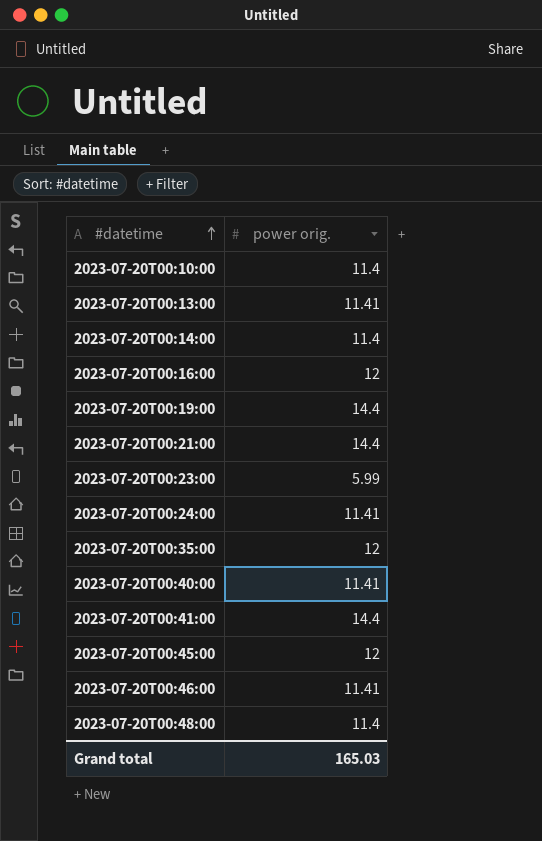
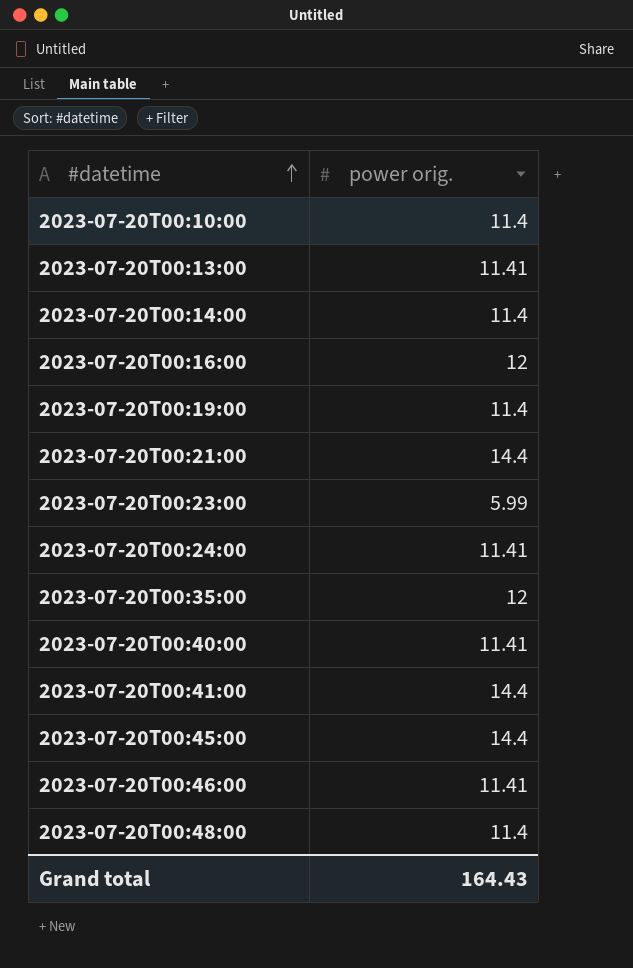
2023-07-20T00:19:00 | power orig.: 14.4 -> 11.4
2023-07-20T00:45:00 | power orig.: 12 -> 14.4
Grand total | power orig.: 165.03 -> 164.43

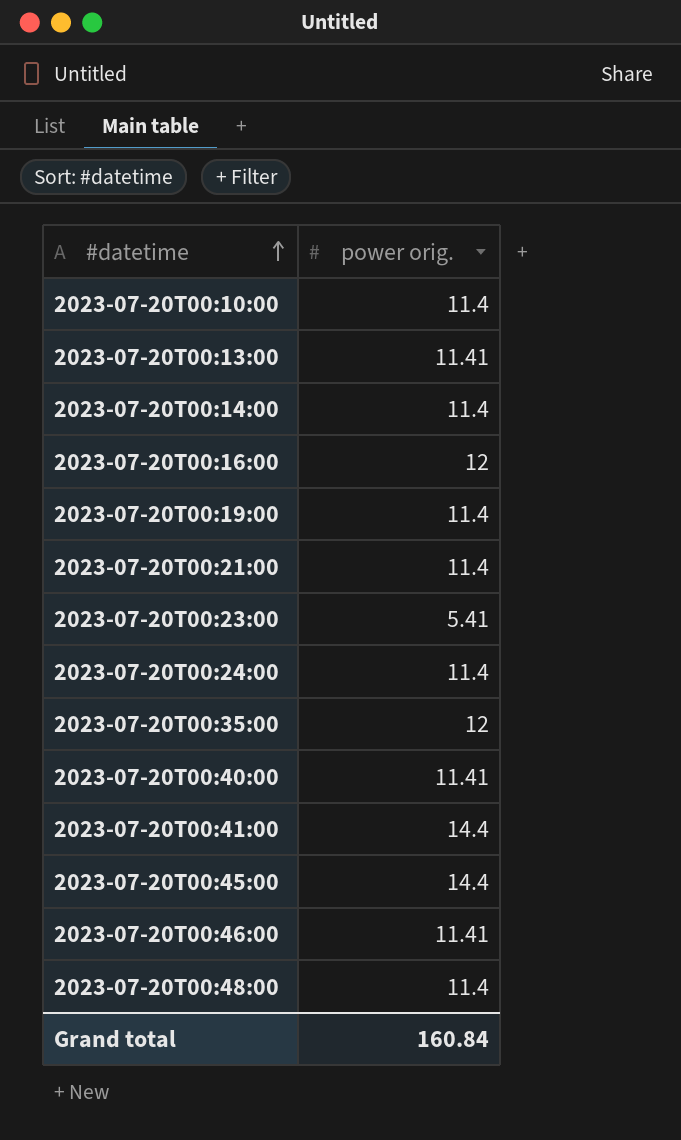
2023-07-20T00:21:00 | power orig.: 14.4 -> 11.4
2023-07-20T00:23:00 | power orig.: 5.99 -> 5.41
2023-07-20T00:24:00 | power orig.: 11.41 -> 11.4
Grand total | power orig.: 164.43 -> 160.84

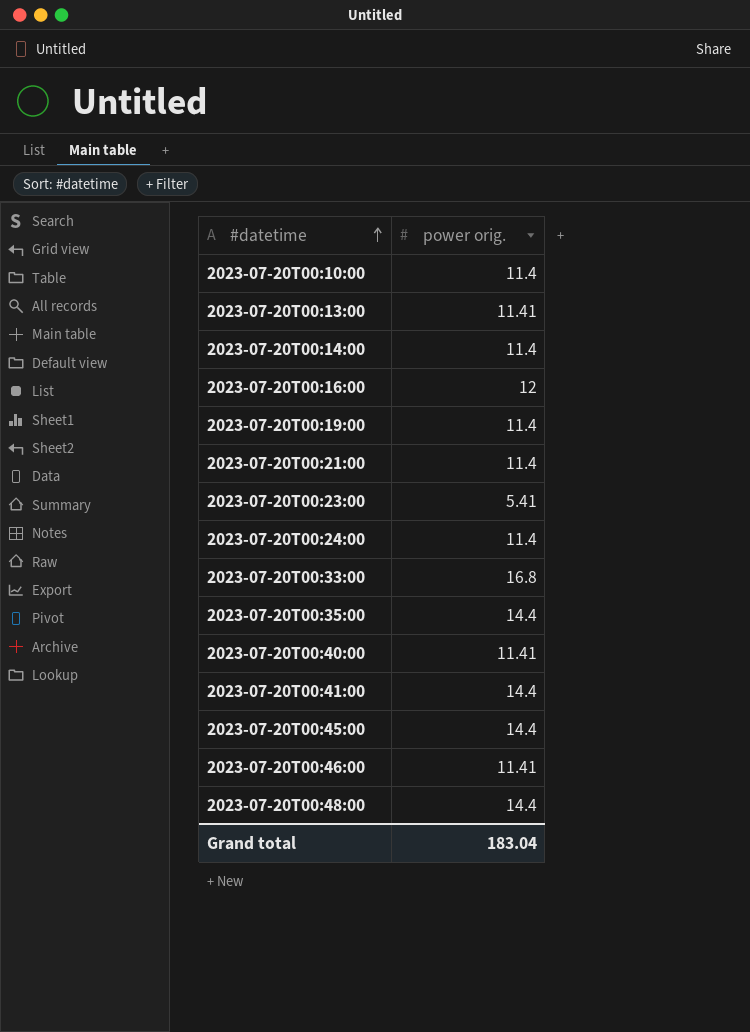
row 2023-07-20T00:33:00: none -> 16.8
2023-07-20T00:35:00 | power orig.: 12 -> 14.4
2023-07-20T00:48:00 | power orig.: 11.4 -> 14.4
Grand total | power orig.: 160.84 -> 183.04

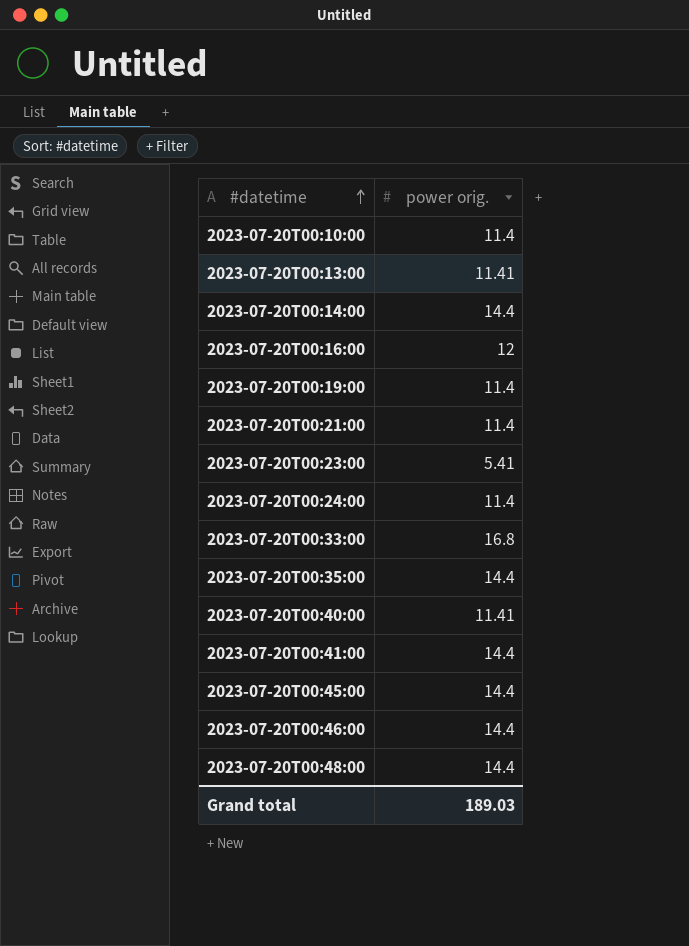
2023-07-20T00:14:00 | power orig.: 11.4 -> 14.4
2023-07-20T00:46:00 | power orig.: 11.41 -> 14.4
Grand total | power orig.: 183.04 -> 189.03

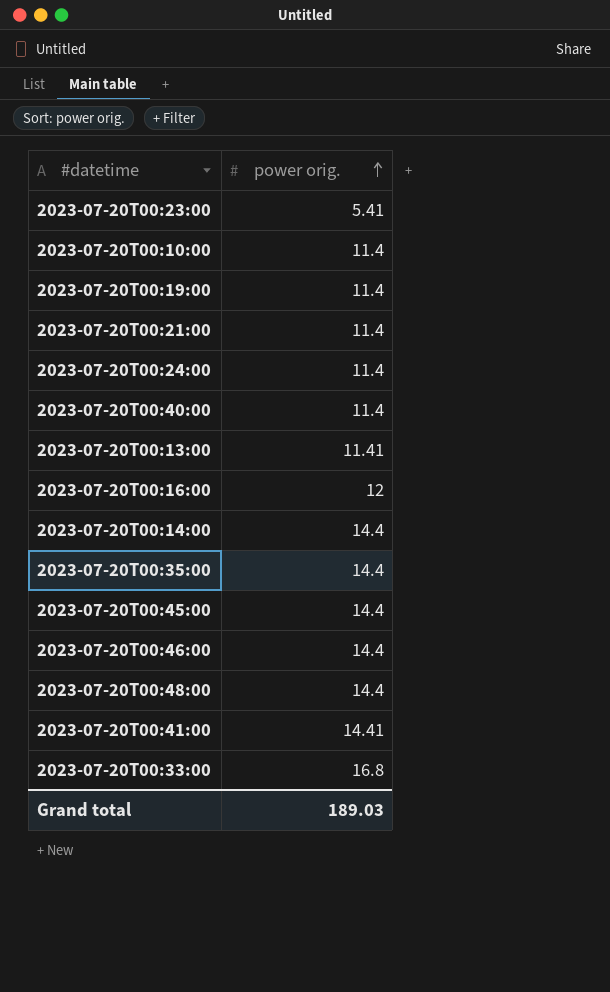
row order: #datetime ascending -> power orig. ascending
2023-07-20T00:40:00 | power orig.: 11.41 -> 11.4
2023-07-20T00:41:00 | power orig.: 14.4 -> 14.41

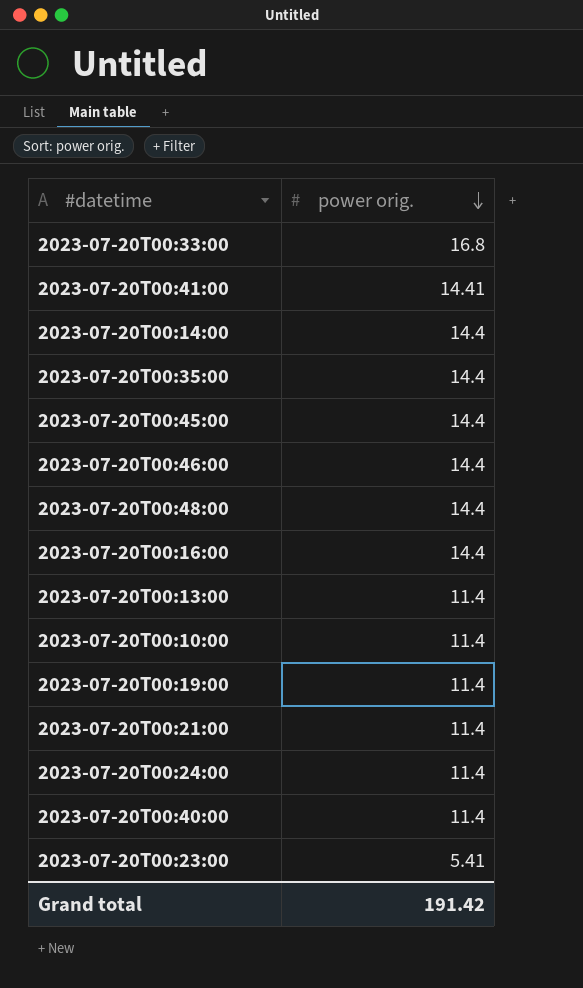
row order: power orig. ascending -> power orig. descending
2023-07-20T00:16:00 | power orig.: 12 -> 14.4
2023-07-20T00:13:00 | power orig.: 11.41 -> 11.4
Grand total | power orig.: 189.03 -> 191.42

